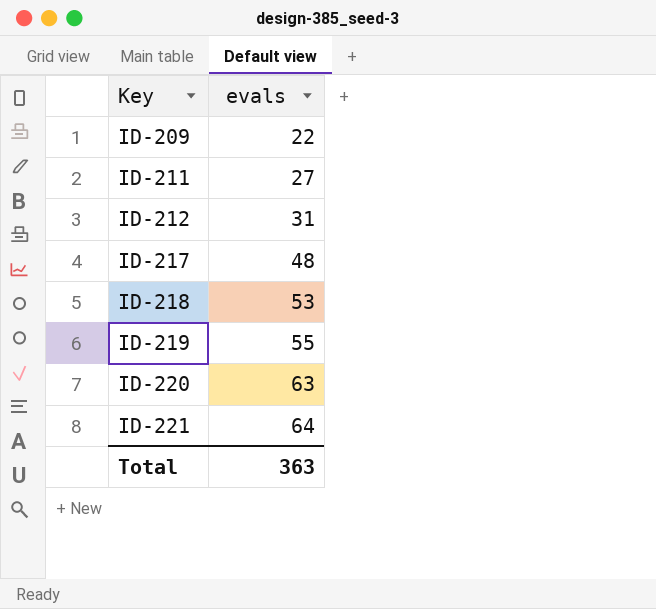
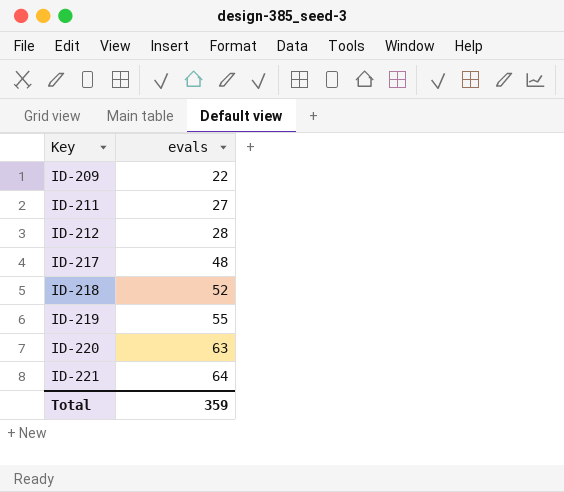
ID-212 | evals: 31 -> 28
ID-218 | evals: 53 -> 52
Total | evals: 363 -> 359

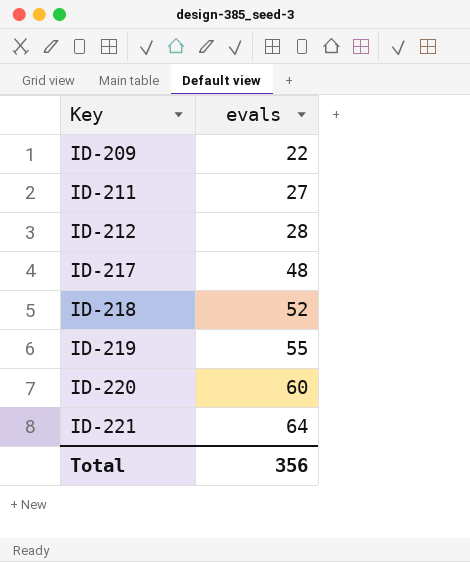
ID-220 | evals: 63 -> 60
Total | evals: 359 -> 356

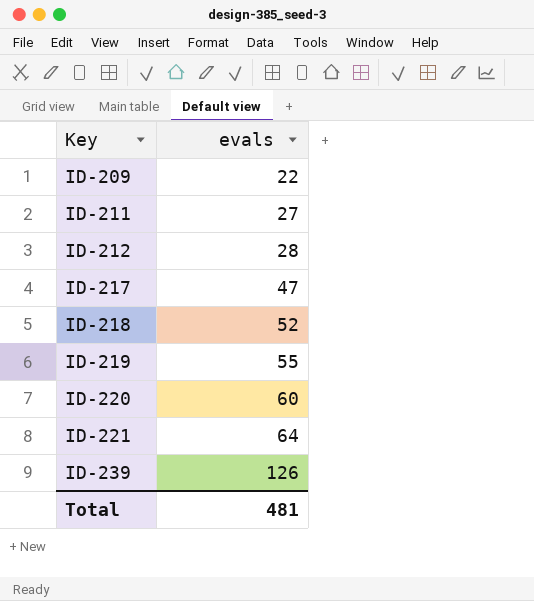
ID-217 | evals: 48 -> 47
row ID-239: none -> 126
Total | evals: 356 -> 481

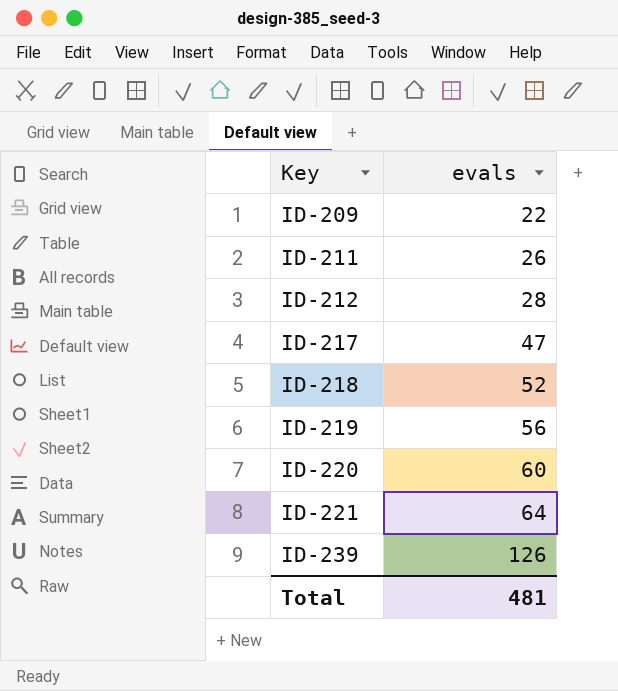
ID-211 | evals: 27 -> 26
ID-219 | evals: 55 -> 56

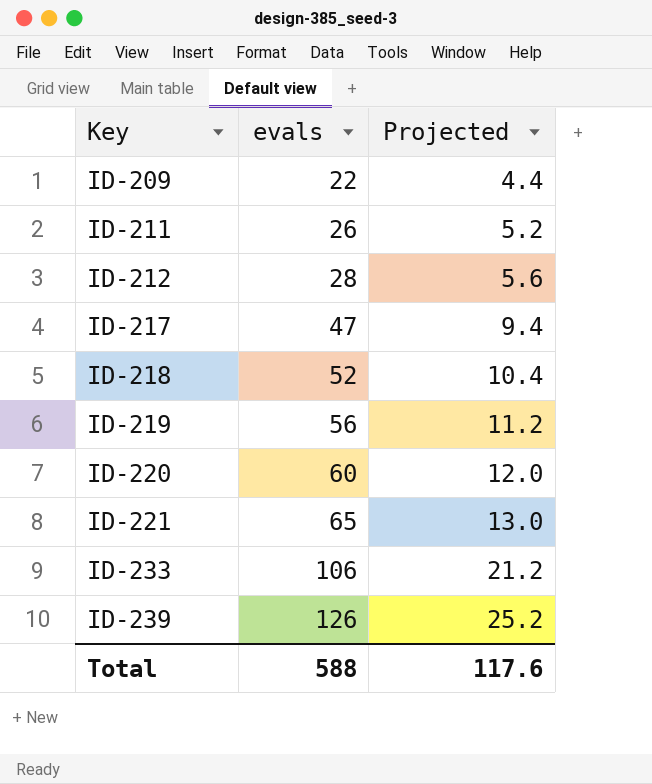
column Projected | formula: none -> [evals] * 0.2
ID-221 | evals: 64 -> 65
row ID-233: none -> 106 | 21.2
Total | evals: 481 -> 588

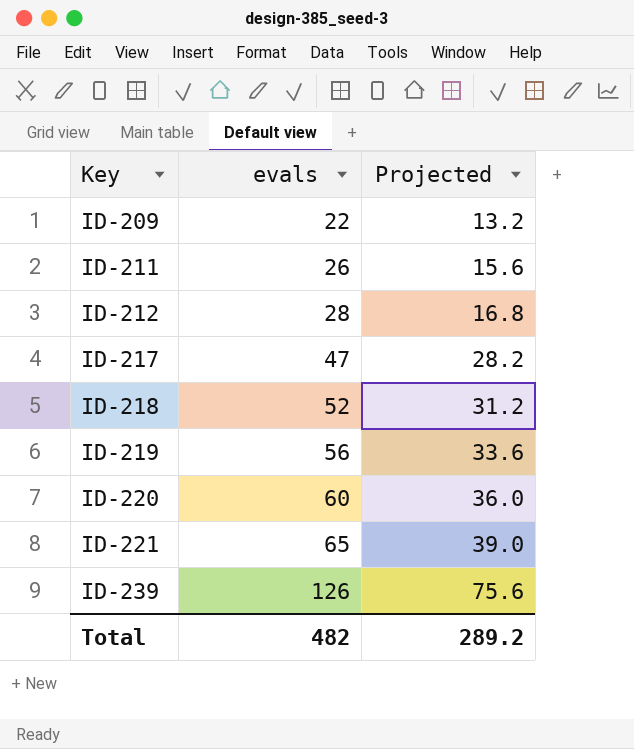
column Projected | formula: [evals] * 0.2 -> [evals] * 0.6
row ID-233: 106 | 21.2 -> none
Total | evals: 588 -> 482
Total | Projected: 117.6 -> 289.2

